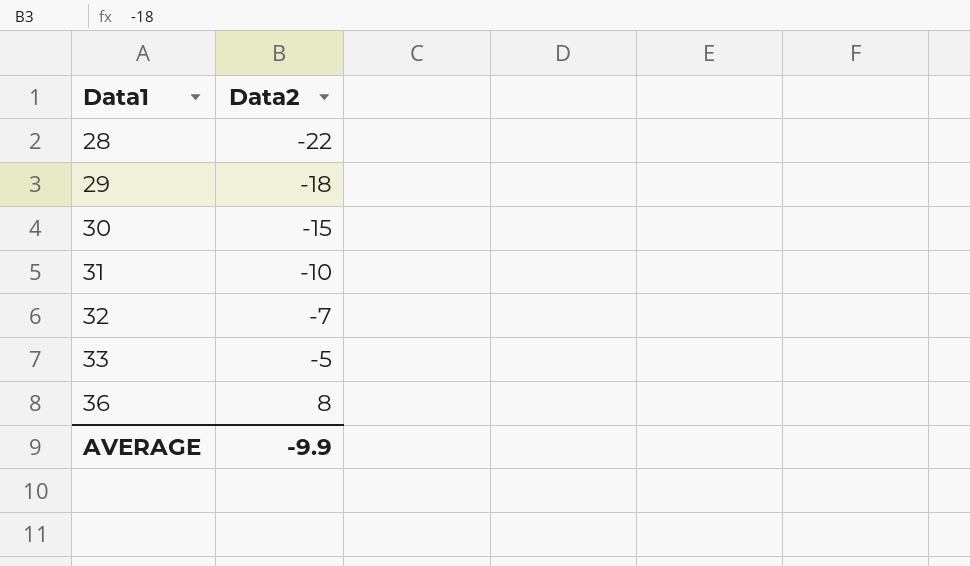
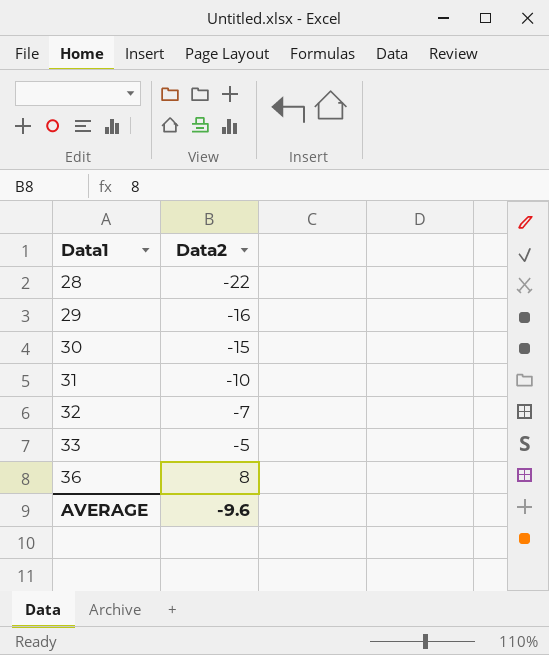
29 | Data2: -18 -> -16
AVERAGE | Data2: -9.9 -> -9.6

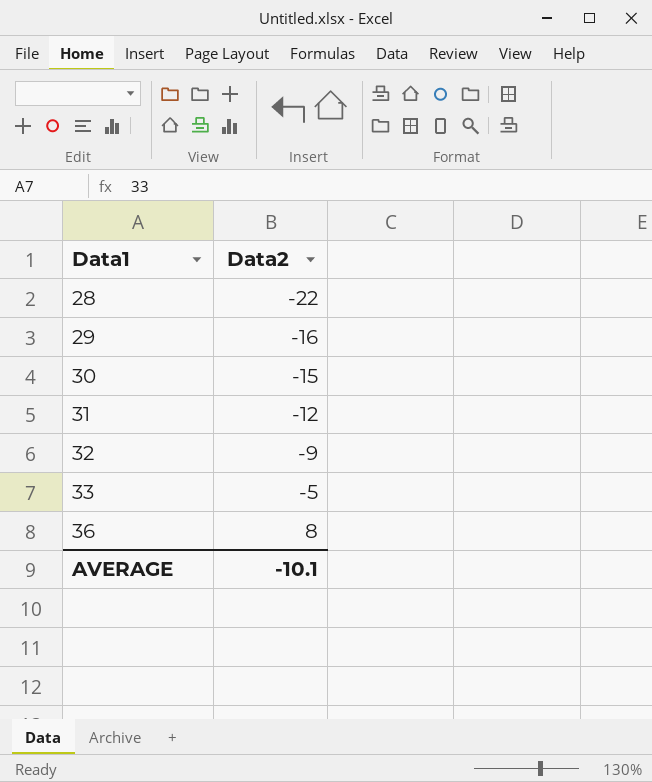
31 | Data2: -10 -> -12
32 | Data2: -7 -> -9
AVERAGE | Data2: -9.6 -> -10.1

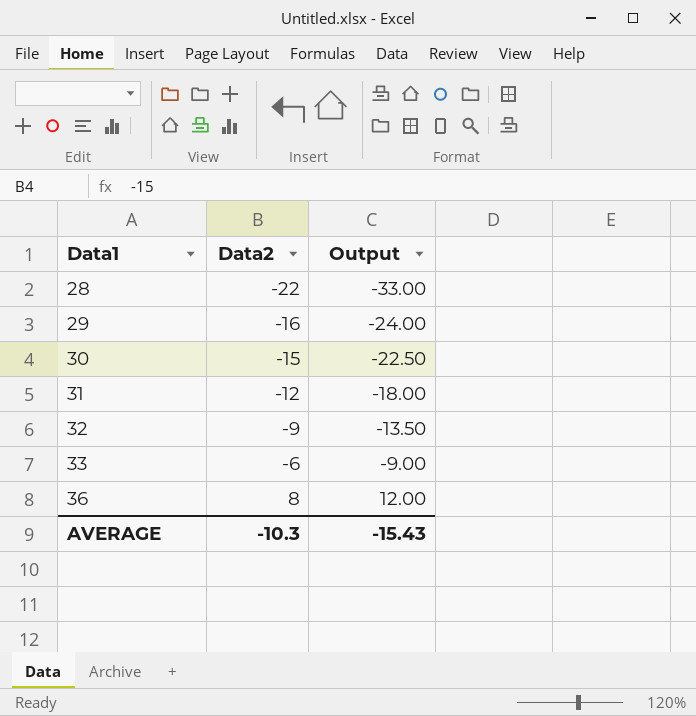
column Output | formula: none -> [Data2] * 1.5
33 | Data2: -5 -> -6
AVERAGE | Data2: -10.1 -> -10.3

